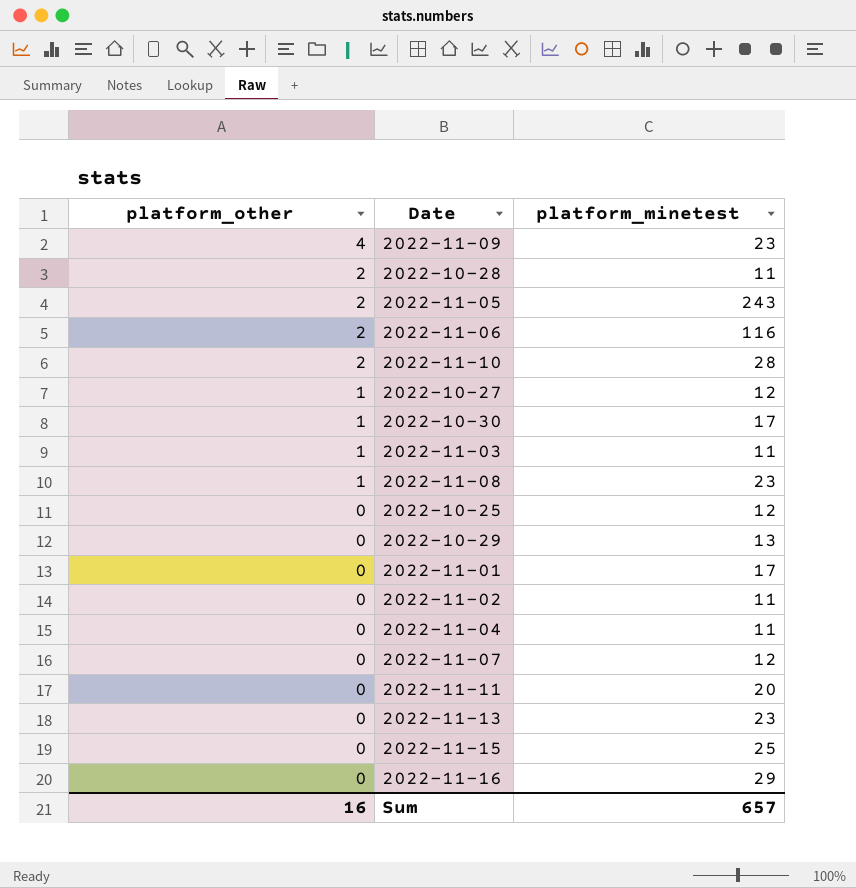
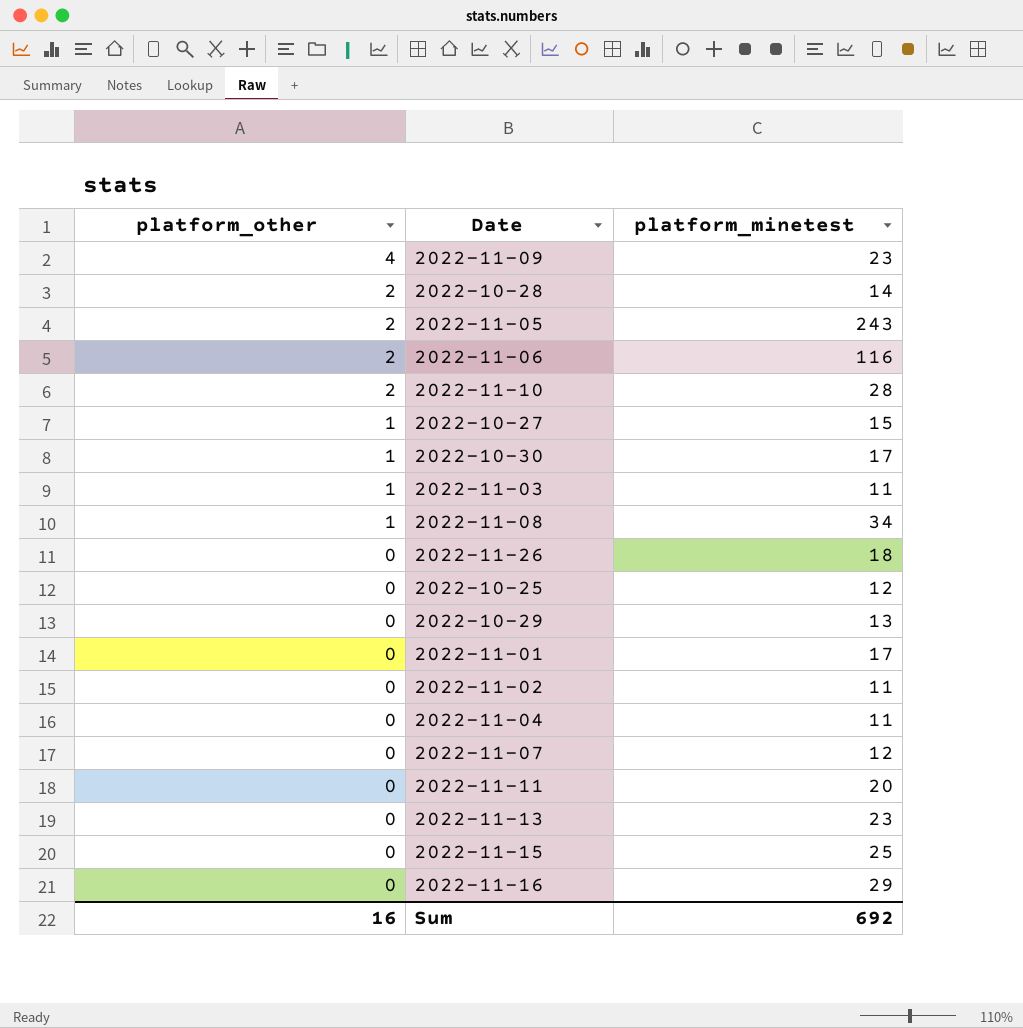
2022-10-28 | platform_minetest: 11 -> 14
2022-10-27 | platform_minetest: 12 -> 15
2022-11-08 | platform_minetest: 23 -> 34
row 2022-11-26: none -> 0 | 18
Sum | platform_minetest: 657 -> 692

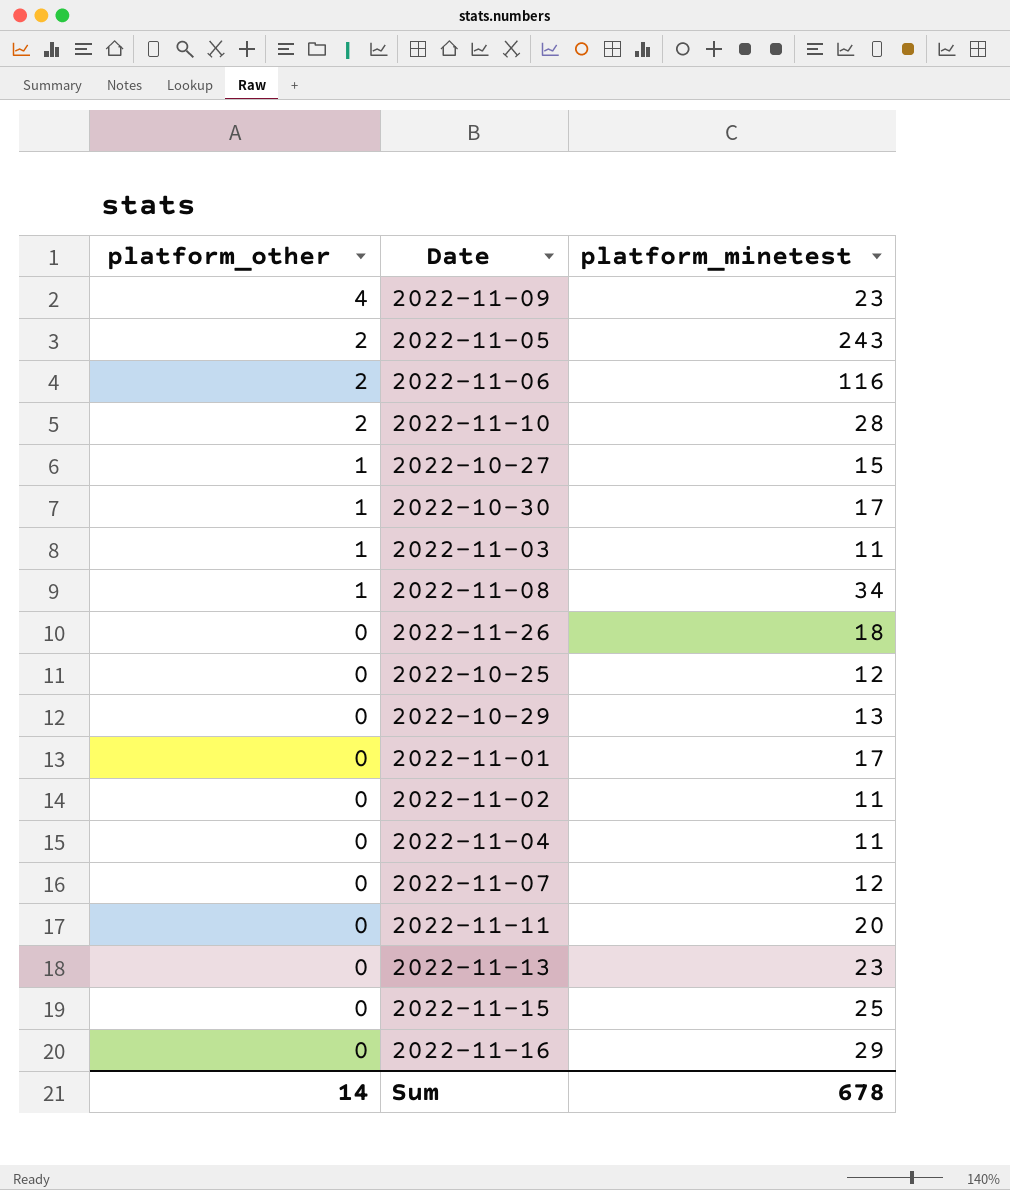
row 2022-10-28: 2 | 14 -> none
Sum | platform_other: 16 -> 14
Sum | platform_minetest: 692 -> 678

